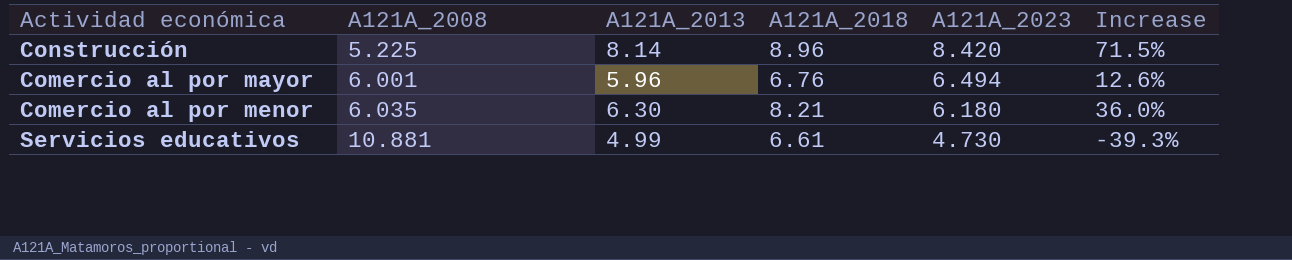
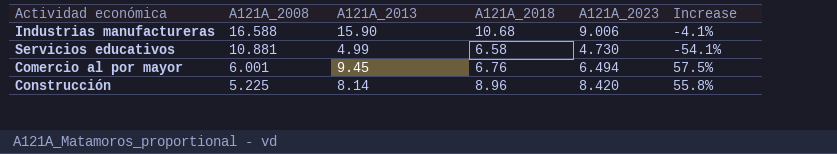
row order: A121A_2008 ascending -> A121A_2008 descending
column Increase | formula: ([A121A_2018] - [A121A_2008]) / [A121A_2008] -> ([A121A_2013] - [A121A_2008]) / [A121A_2008]
row Comercio al por menor: 6.035 | 6.30 | 8.21 | 6.180 | 36.0% -> none
row Industrias manufactureras: none -> 16.588 | 15.90 | 10.68 | 9.006 | -4.1%
Servicios educativos | A121A_2018: 6.61 -> 6.58
Comercio al por mayor | A121A_2013: 5.96 -> 9.45

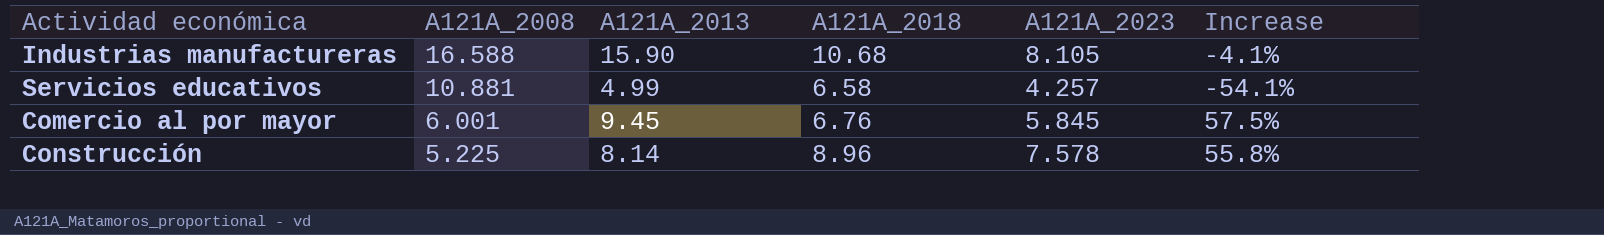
Industrias manufactureras | A121A_2023: 9.006 -> 8.105
Servicios educativos | A121A_2023: 4.730 -> 4.257
Comercio al por mayor | A121A_2023: 6.494 -> 5.845
Construcción | A121A_2023: 8.420 -> 7.578

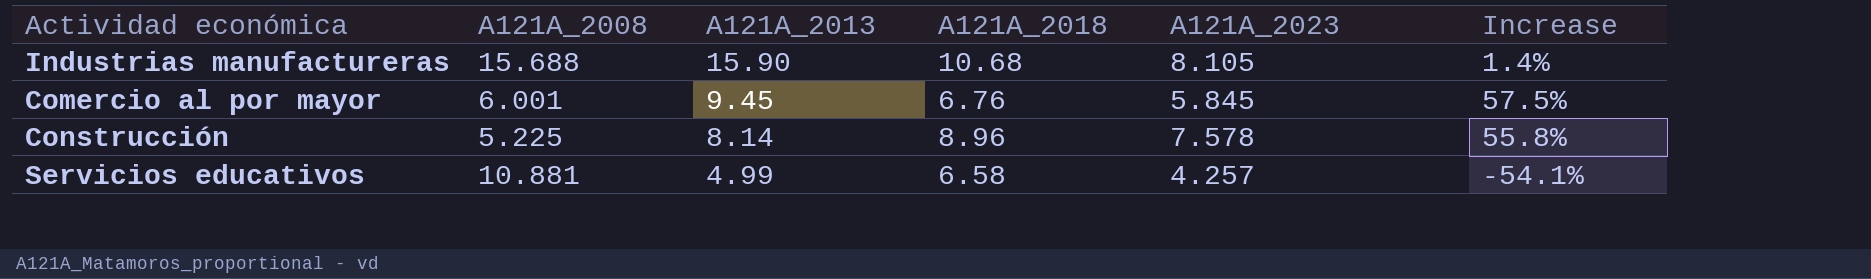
row order: A121A_2008 descending -> A121A_2013 descending
Industrias manufactureras | A121A_2008: 16.588 -> 15.688
Industrias manufactureras | Increase: -4.1% -> 1.4%

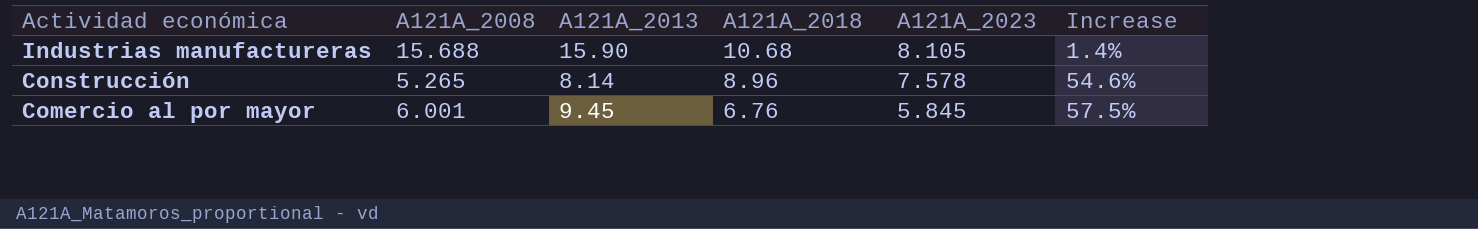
row order: A121A_2013 descending -> Actividad económica descending
row Servicios educativos: 10.881 | 4.99 | 6.58 | 4.257 | -54.1% -> none
Construcción | A121A_2008: 5.225 -> 5.265
Construcción | Increase: 55.8% -> 54.6%

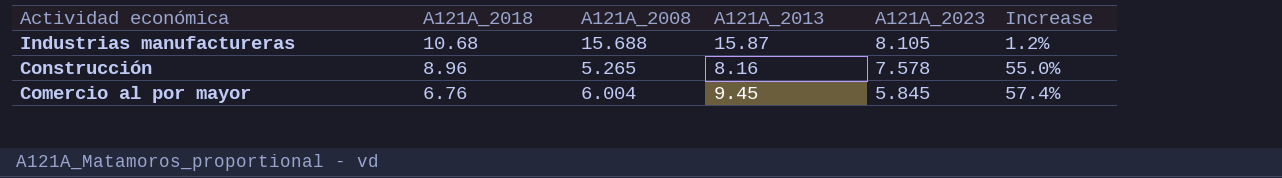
column A121A_2018 | position: 4 -> 2
Industrias manufactureras | A121A_2013: 15.90 -> 15.87
Industrias manufactureras | Increase: 1.4% -> 1.2%
Construcción | A121A_2013: 8.14 -> 8.16
Construcción | Increase: 54.6% -> 55.0%
Comercio al por mayor | A121A_2008: 6.001 -> 6.004
Comercio al por mayor | Increase: 57.5% -> 57.4%

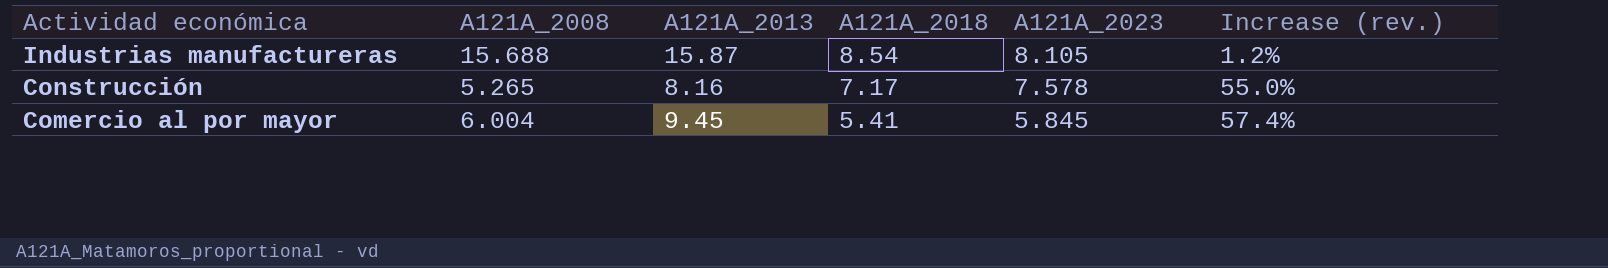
column A121A_2018 | position: 2 -> 4
column name: Increase -> Increase (rev.)
Industrias manufactureras | A121A_2018: 10.68 -> 8.54
Construcción | A121A_2018: 8.96 -> 7.17
Comercio al por mayor | A121A_2018: 6.76 -> 5.41

